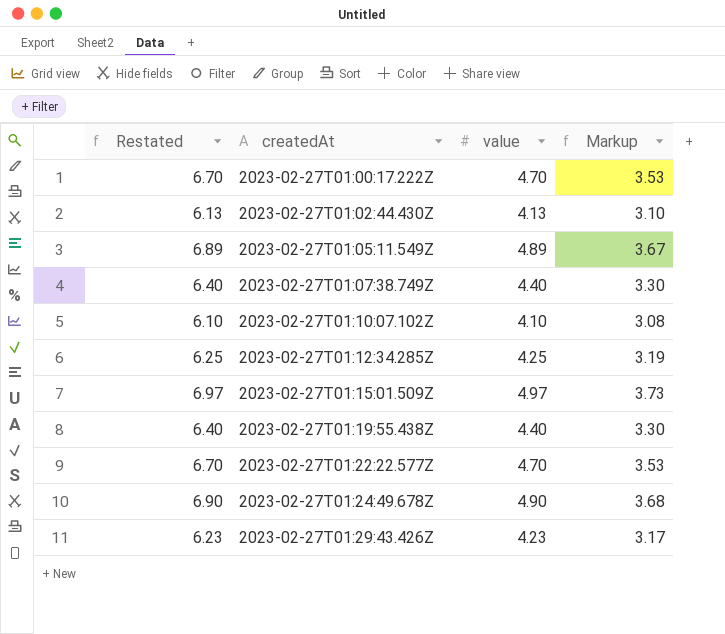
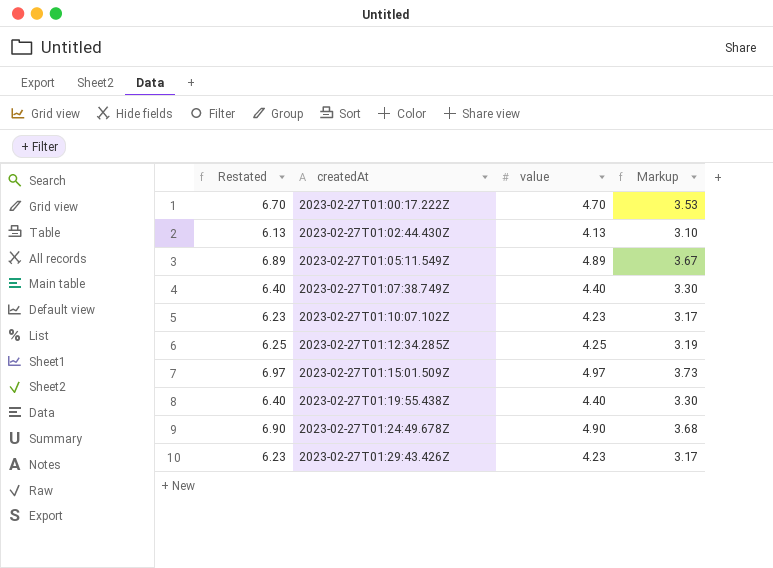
row 2023-02-27T01:22:22.577Z: 6.70 | 4.70 | 3.53 -> none
2023-02-27T01:10:07.102Z | Restated: 6.10 -> 6.23
2023-02-27T01:10:07.102Z | value: 4.10 -> 4.23
2023-02-27T01:10:07.102Z | Markup: 3.08 -> 3.17

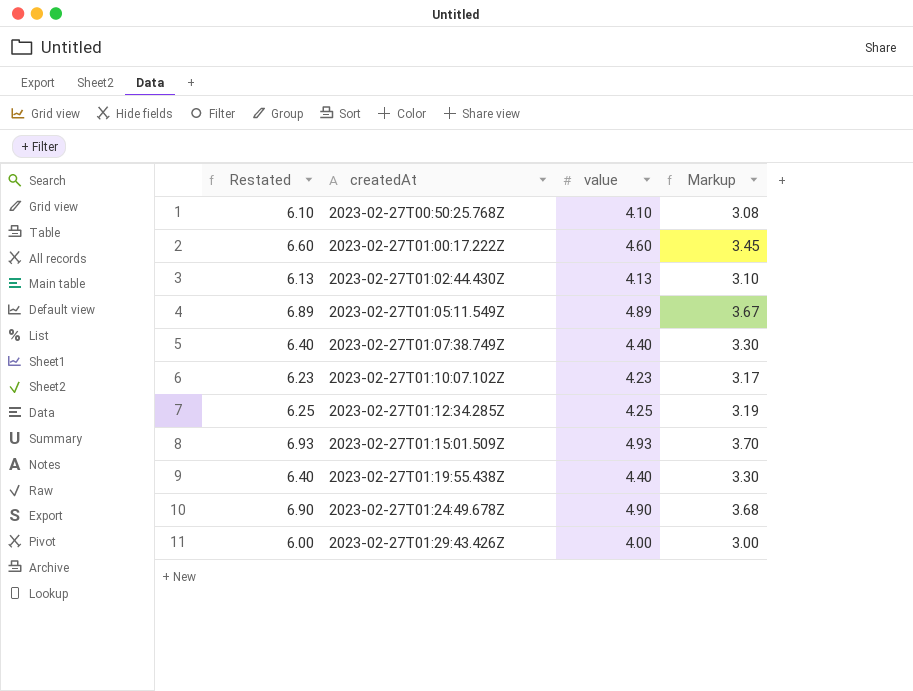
row 2023-02-27T00:50:25.768Z: none -> 6.10 | 4.10 | 3.08
2023-02-27T01:00:17.222Z | Restated: 6.70 -> 6.60
2023-02-27T01:00:17.222Z | value: 4.70 -> 4.60
2023-02-27T01:00:17.222Z | Markup: 3.53 -> 3.45
2023-02-27T01:15:01.509Z | Restated: 6.97 -> 6.93
2023-02-27T01:15:01.509Z | value: 4.97 -> 4.93
2023-02-27T01:15:01.509Z | Markup: 3.73 -> 3.70
2023-02-27T01:29:43.426Z | Restated: 6.23 -> 6.00
2023-02-27T01:29:43.426Z | value: 4.23 -> 4.00
2023-02-27T01:29:43.426Z | Markup: 3.17 -> 3.00

